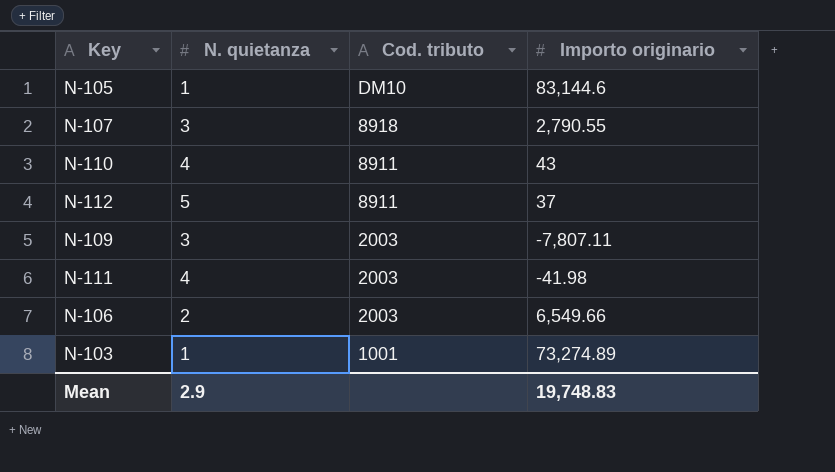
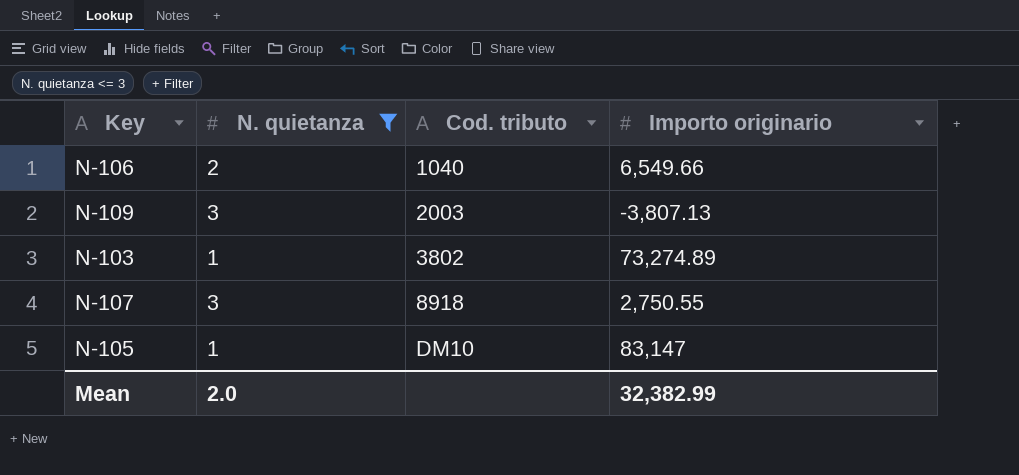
filter: none -> N. quietanza <= 3
row order: Cod. tributo descending -> Cod. tributo ascending
N-106 | Cod. tributo: 2003 -> 1040
N-109 | Importo originario: -7,807.11 -> -3,807.13
N-103 | Cod. tributo: 1001 -> 3802
N-107 | Importo originario: 2,790.55 -> 2,750.55
N-105 | Importo originario: 83,144.6 -> 83,147
Mean | N. quietanza: 2.9 -> 2.0
Mean | Importo originario: 19,748.83 -> 32,382.99

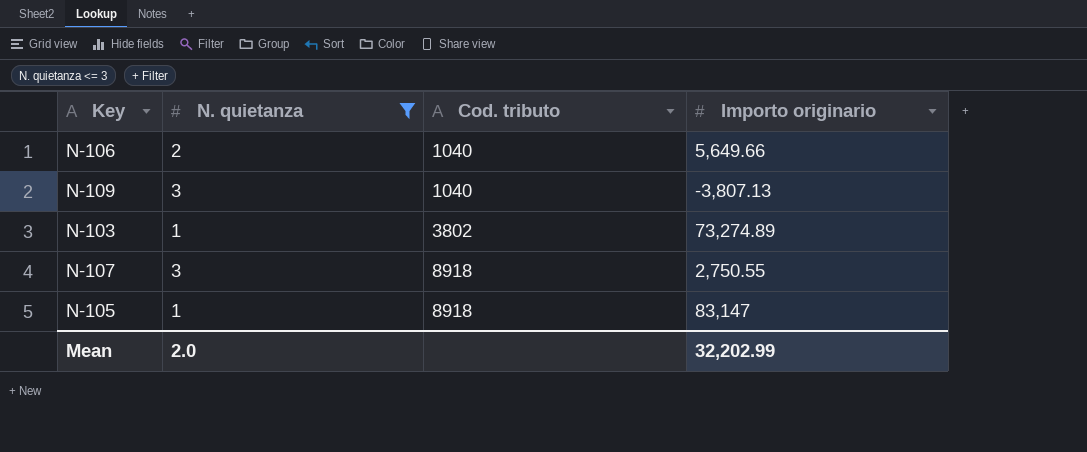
N-106 | Importo originario: 6,549.66 -> 5,649.66
N-109 | Cod. tributo: 2003 -> 1040
N-105 | Cod. tributo: DM10 -> 8918
Mean | Importo originario: 32,382.99 -> 32,202.99

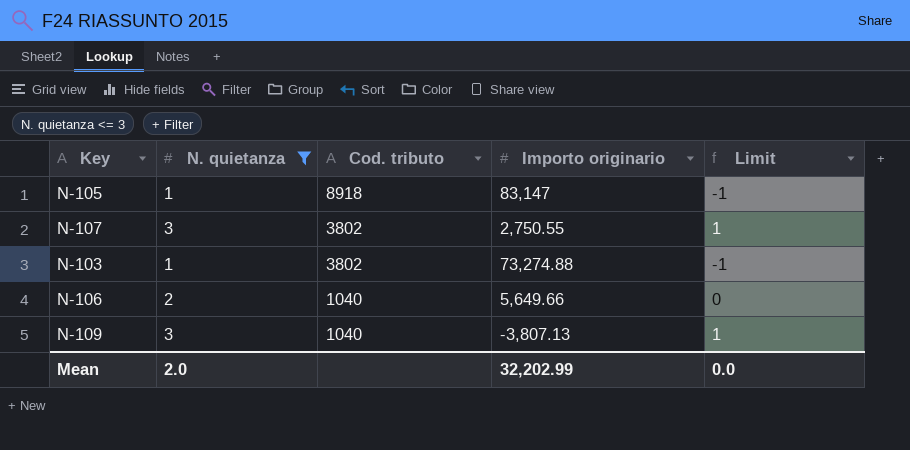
row order: Cod. tributo ascending -> Cod. tributo descending
column Limit | formula: none -> [N. quietanza] - 2
N-107 | Cod. tributo: 8918 -> 3802
N-103 | Importo originario: 73,274.89 -> 73,274.88

